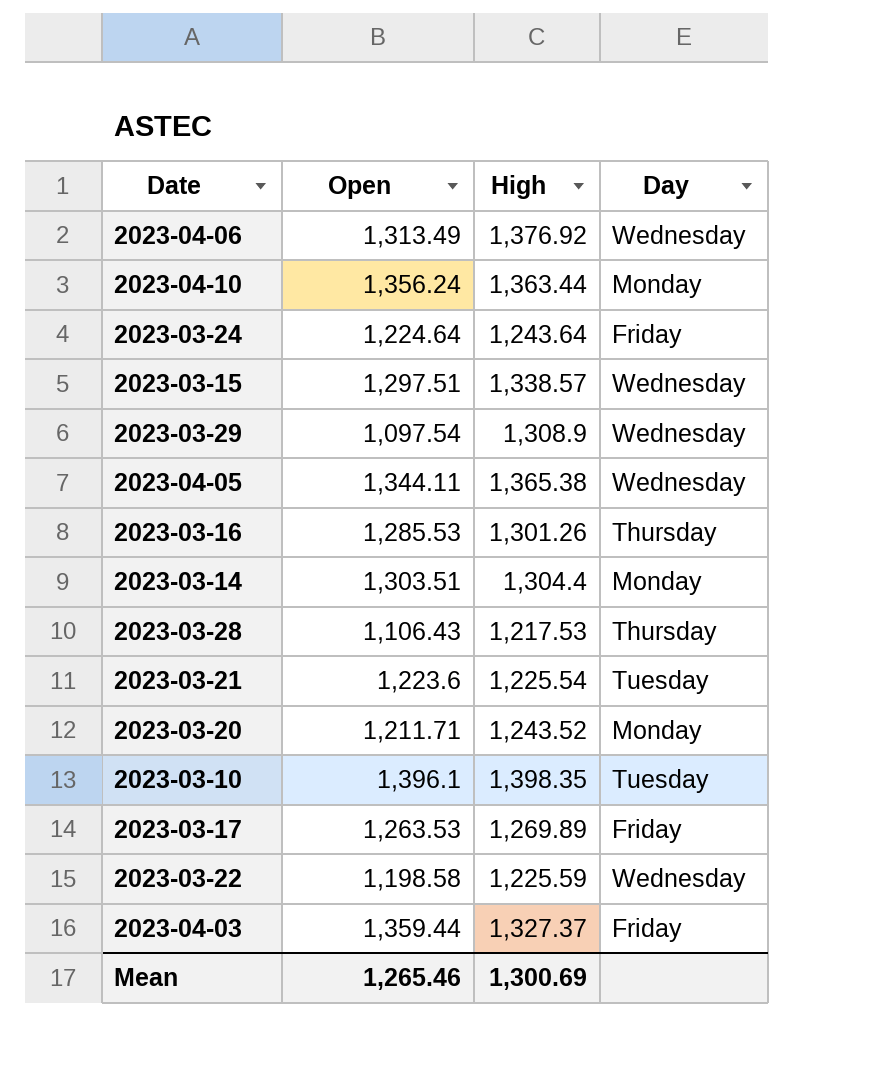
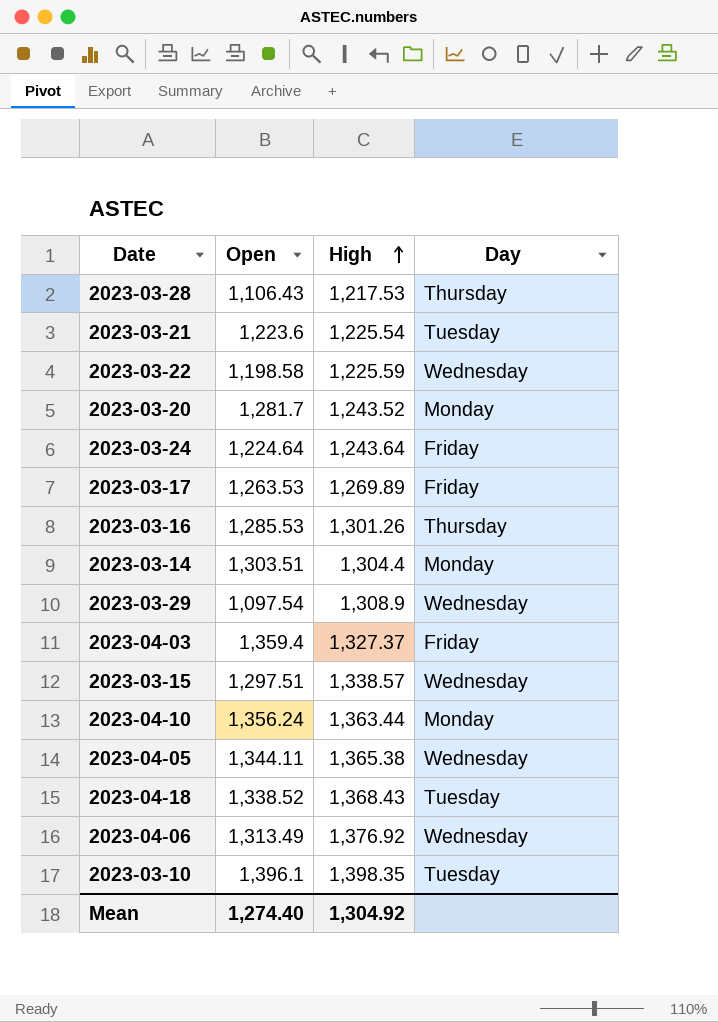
row order: none -> High ascending
2023-03-20 | Open: 1,211.71 -> 1,281.7
2023-04-03 | Open: 1,359.44 -> 1,359.4
row 2023-04-18: none -> 1,338.52 | 1,368.43 | Tuesday
Mean | Open: 1,265.46 -> 1,274.40
Mean | High: 1,300.69 -> 1,304.92

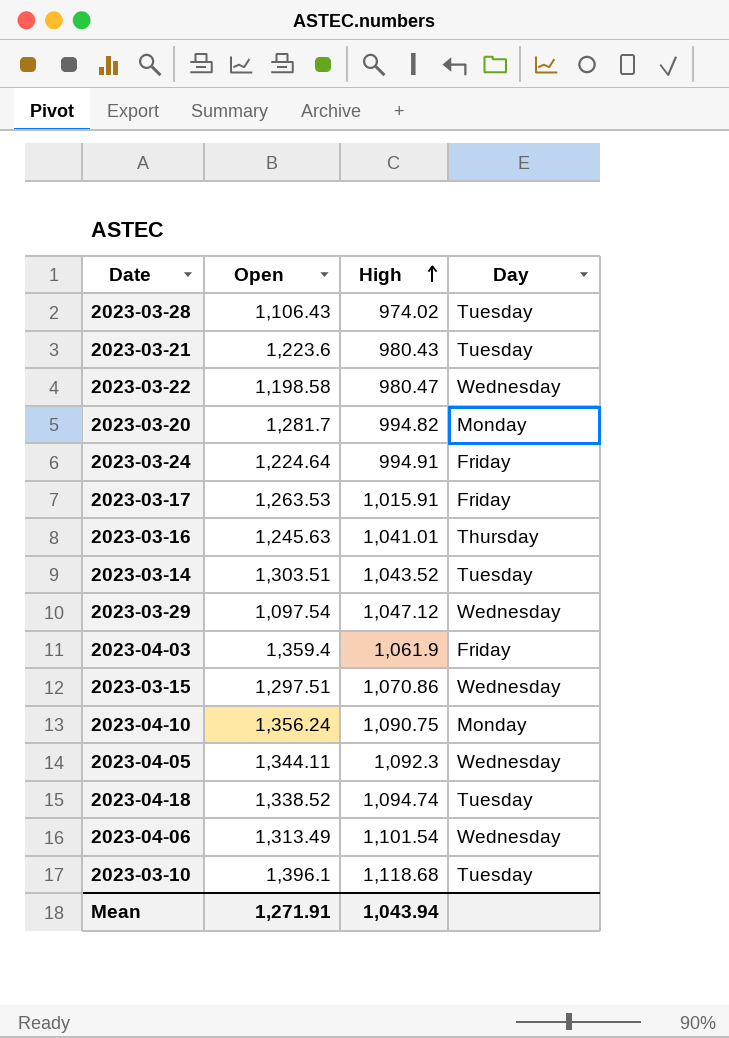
2023-03-28 | High: 1,217.53 -> 974.02
2023-03-28 | Day: Thursday -> Tuesday
2023-03-21 | High: 1,225.54 -> 980.43
2023-03-22 | High: 1,225.59 -> 980.47
2023-03-20 | High: 1,243.52 -> 994.82
2023-03-24 | High: 1,243.64 -> 994.91
2023-03-17 | High: 1,269.89 -> 1,015.91
2023-03-16 | Open: 1,285.53 -> 1,245.63
2023-03-16 | High: 1,301.26 -> 1,041.01
2023-03-14 | High: 1,304.4 -> 1,043.52
2023-03-14 | Day: Monday -> Tuesday
2023-03-29 | High: 1,308.9 -> 1,047.12
2023-04-03 | High: 1,327.37 -> 1,061.9
2023-03-15 | High: 1,338.57 -> 1,070.86
2023-04-10 | High: 1,363.44 -> 1,090.75
2023-04-05 | High: 1,365.38 -> 1,092.3
2023-04-18 | High: 1,368.43 -> 1,094.74
2023-04-06 | High: 1,376.92 -> 1,101.54
2023-03-10 | High: 1,398.35 -> 1,118.68
Mean | Open: 1,274.40 -> 1,271.91
Mean | High: 1,304.92 -> 1,043.94

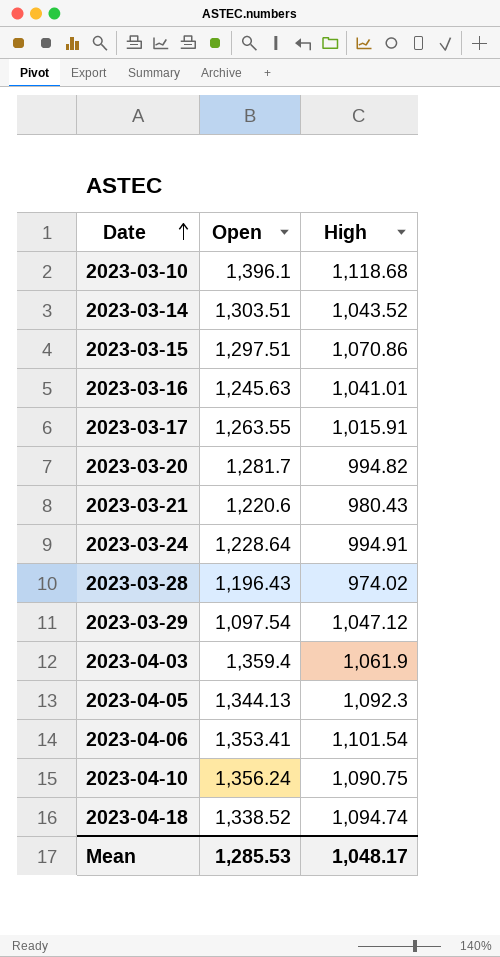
row order: High ascending -> Date ascending
column Day | position: 4 -> none
row 2023-03-22: 1,198.58 | 980.47 | Wednesday -> none
2023-03-17 | Open: 1,263.53 -> 1,263.55
2023-03-21 | Open: 1,223.6 -> 1,220.6
2023-03-24 | Open: 1,224.64 -> 1,228.64
2023-03-28 | Open: 1,106.43 -> 1,196.43
2023-04-05 | Open: 1,344.11 -> 1,344.13
2023-04-06 | Open: 1,313.49 -> 1,353.41
Mean | Open: 1,271.91 -> 1,285.53
Mean | High: 1,043.94 -> 1,048.17

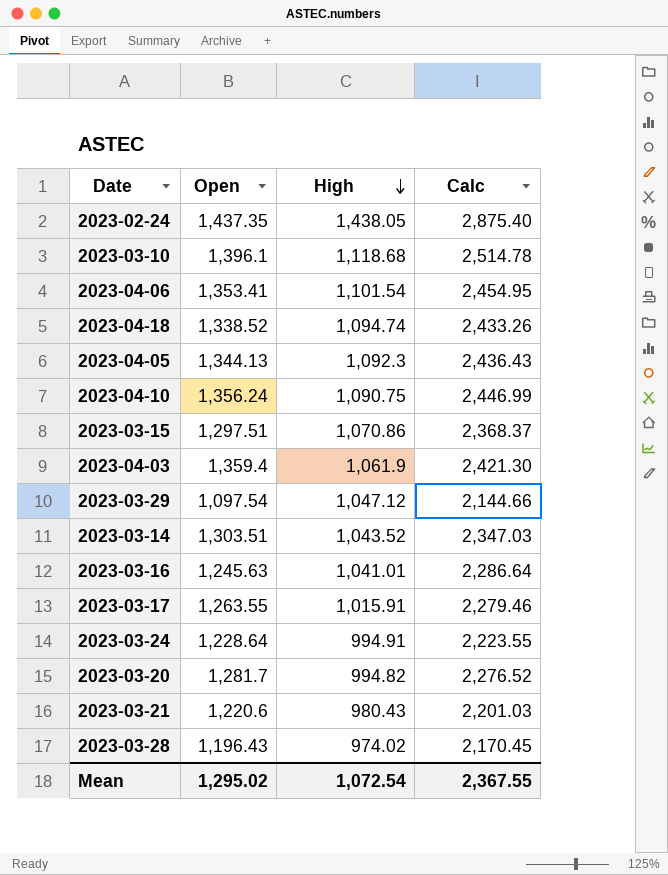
row order: Date ascending -> High descending
column Calc | formula: none -> [Open] + [High]
row 2023-02-24: none -> 1,437.35 | 1,438.05 | 2,875.40
Mean | Open: 1,285.53 -> 1,295.02
Mean | High: 1,048.17 -> 1,072.54

